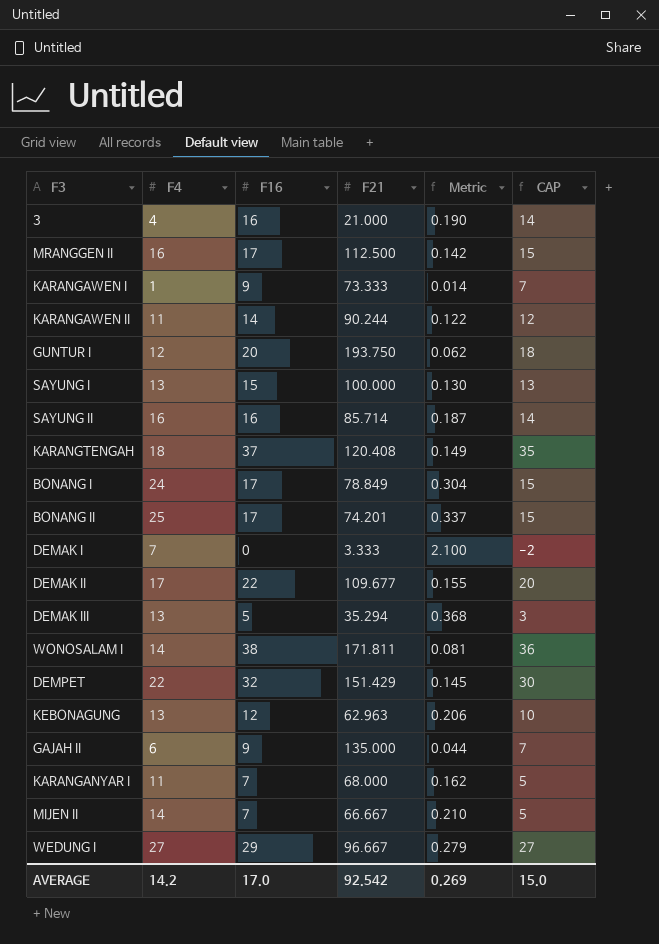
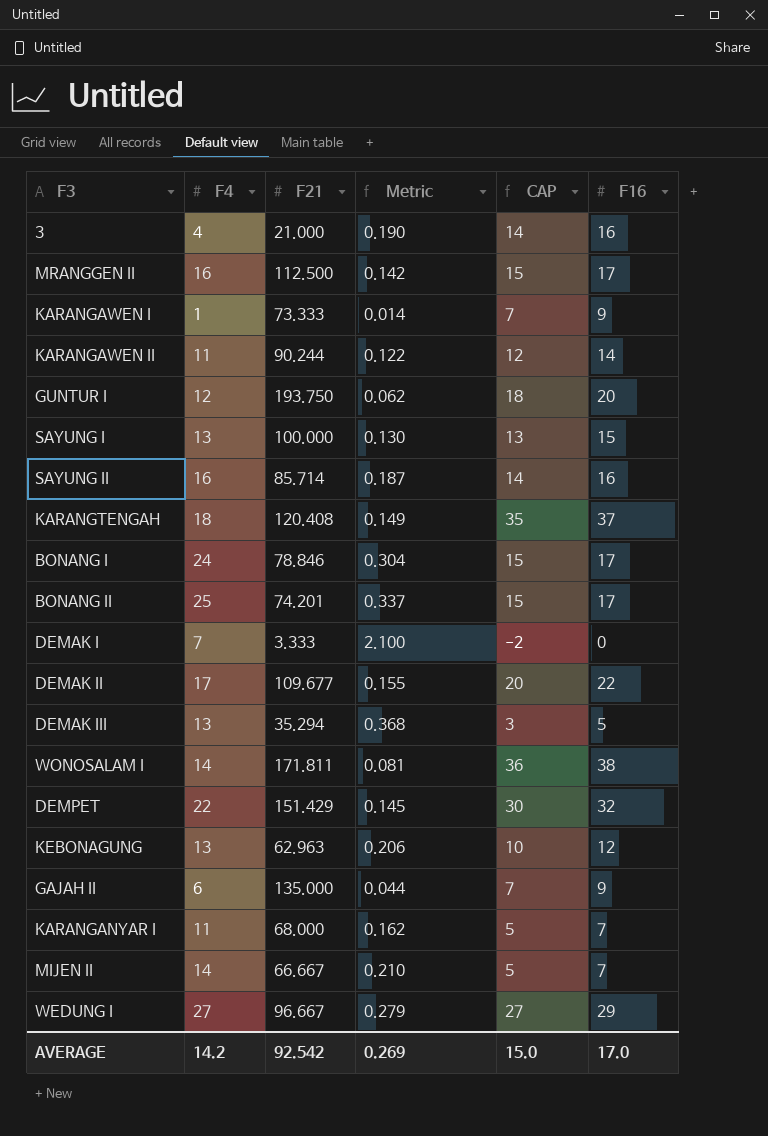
column F16 | position: 3 -> 6
BONANG I | F21: 78.849 -> 78.846

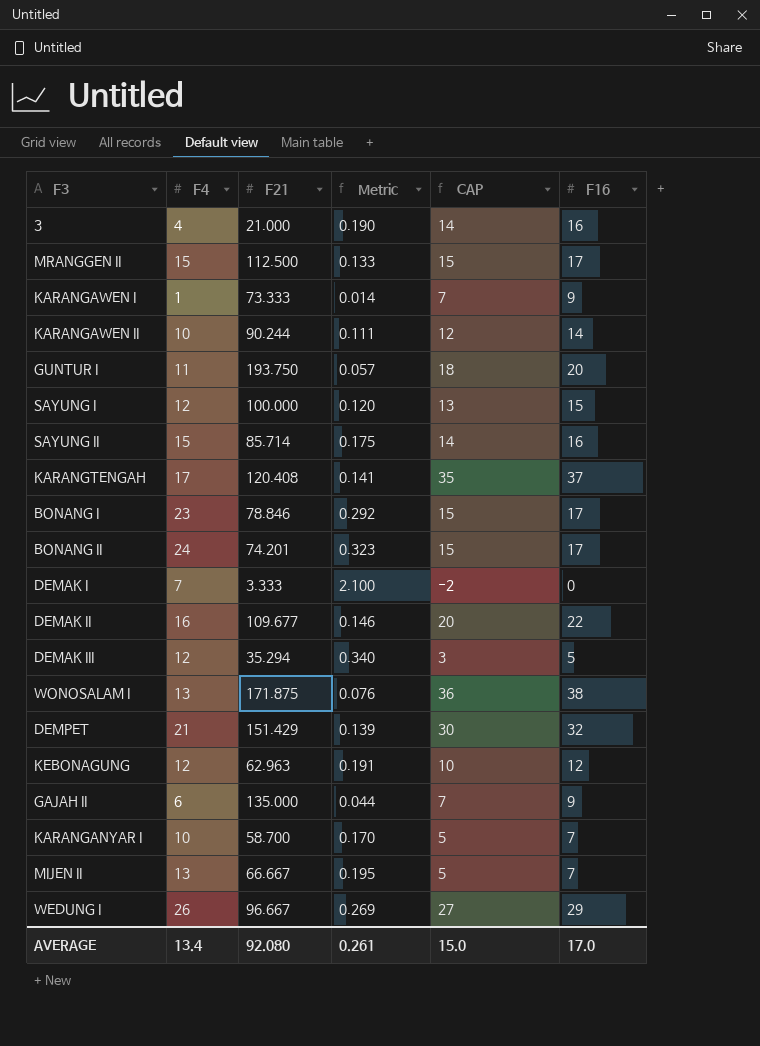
MRANGGEN II | F4: 16 -> 15
MRANGGEN II | Metric: 0.142 -> 0.133
KARANGAWEN II | F4: 11 -> 10
KARANGAWEN II | Metric: 0.122 -> 0.111
GUNTUR I | F4: 12 -> 11
GUNTUR I | Metric: 0.062 -> 0.057
SAYUNG I | F4: 13 -> 12
SAYUNG I | Metric: 0.130 -> 0.120
SAYUNG II | F4: 16 -> 15
SAYUNG II | Metric: 0.187 -> 0.175
KARANGTENGAH | F4: 18 -> 17
KARANGTENGAH | Metric: 0.149 -> 0.141
BONANG I | F4: 24 -> 23
BONANG I | Metric: 0.304 -> 0.292
BONANG II | F4: 25 -> 24
BONANG II | Metric: 0.337 -> 0.323
DEMAK II | F4: 17 -> 16
DEMAK II | Metric: 0.155 -> 0.146
DEMAK III | F4: 13 -> 12
DEMAK III | Metric: 0.368 -> 0.340
WONOSALAM I | F4: 14 -> 13
WONOSALAM I | F21: 171.811 -> 171.875
WONOSALAM I | Metric: 0.081 -> 0.076
DEMPET | F4: 22 -> 21
DEMPET | Metric: 0.145 -> 0.139
KEBONAGUNG | F4: 13 -> 12
KEBONAGUNG | Metric: 0.206 -> 0.191
KARANGANYAR I | F4: 11 -> 10
KARANGANYAR I | F21: 68.000 -> 58.700
KARANGANYAR I | Metric: 0.162 -> 0.170
MIJEN II | F4: 14 -> 13
MIJEN II | Metric: 0.210 -> 0.195
WEDUNG I | F4: 27 -> 26
WEDUNG I | Metric: 0.279 -> 0.269
AVERAGE | F4: 14.2 -> 13.4
AVERAGE | F21: 92.542 -> 92.080
AVERAGE | Metric: 0.269 -> 0.261

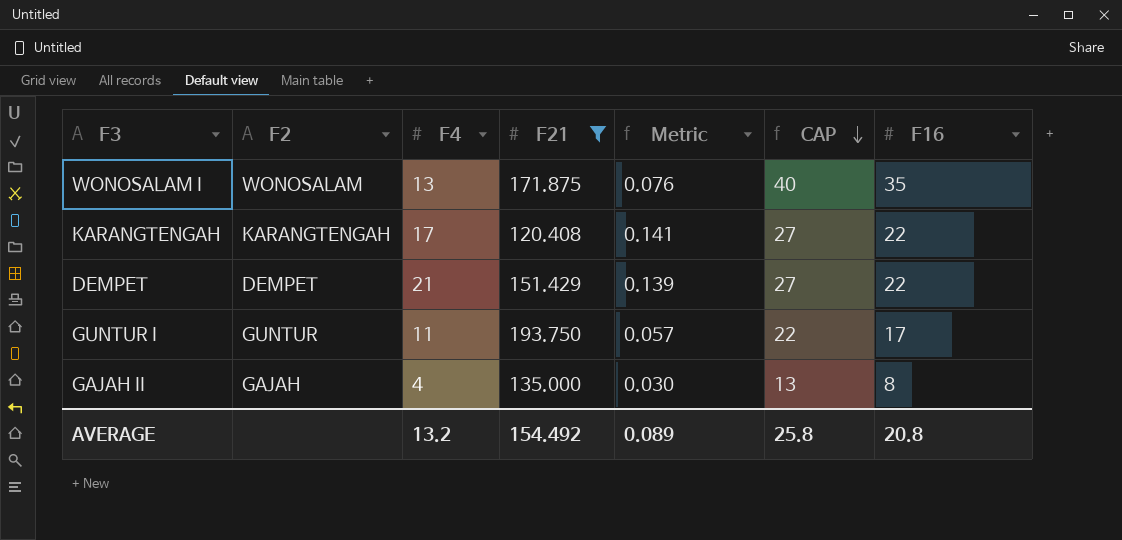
filter: none -> F21 >= 120.408
row order: none -> CAP descending
column F2 | position: none -> 2
column CAP | formula: [F16] - 2 -> [F16] + 5
WONOSALAM I | F16: 38 -> 35
KARANGTENGAH | F16: 37 -> 22
DEMPET | F16: 32 -> 22
GUNTUR I | F16: 20 -> 17
GAJAH II | F4: 6 -> 4
GAJAH II | Metric: 0.044 -> 0.030
GAJAH II | F16: 9 -> 8
AVERAGE | F4: 13.4 -> 13.2
AVERAGE | F21: 92.080 -> 154.492
AVERAGE | Metric: 0.261 -> 0.089
AVERAGE | CAP: 15.0 -> 25.8
AVERAGE | F16: 17.0 -> 20.8

